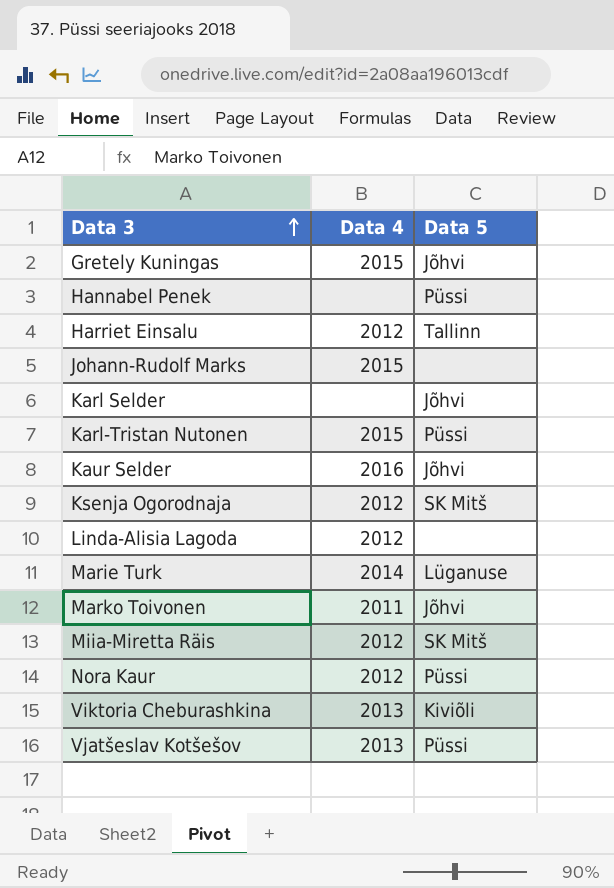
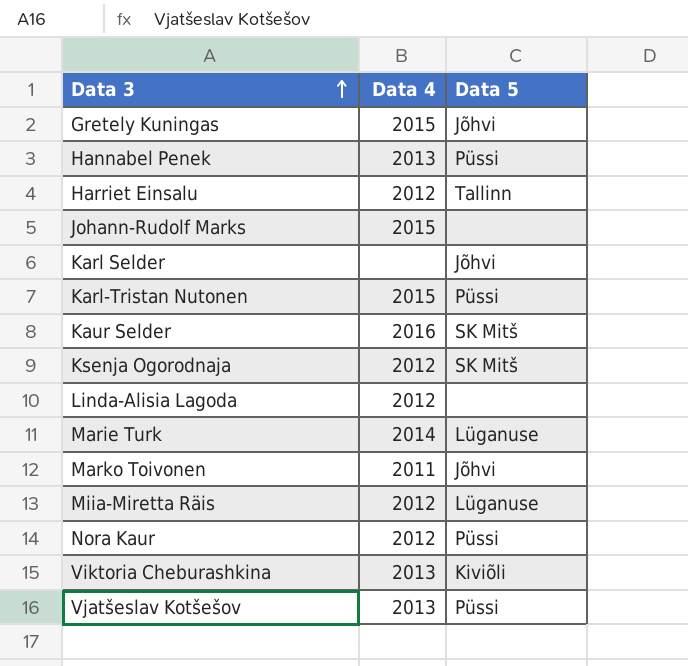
Hannabel Penek | Data 4: none -> 2013
Kaur Selder | Data 5: Jõhvi -> SK Mitš
Miia-Miretta Räis | Data 5: SK Mitš -> Lüganuse

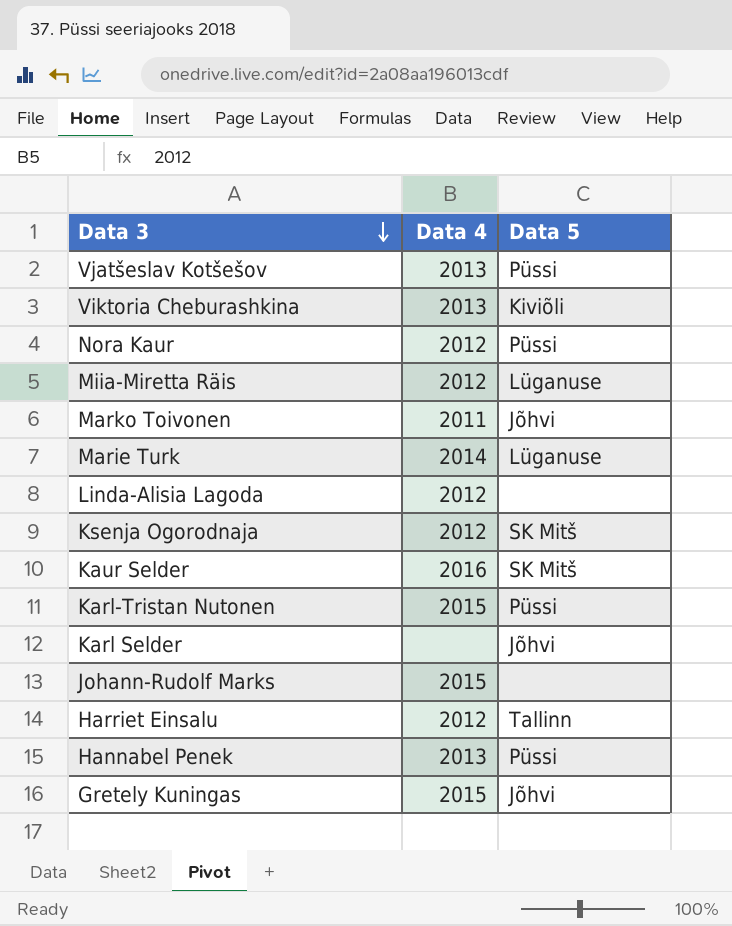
row order: Data 3 ascending -> Data 3 descending

